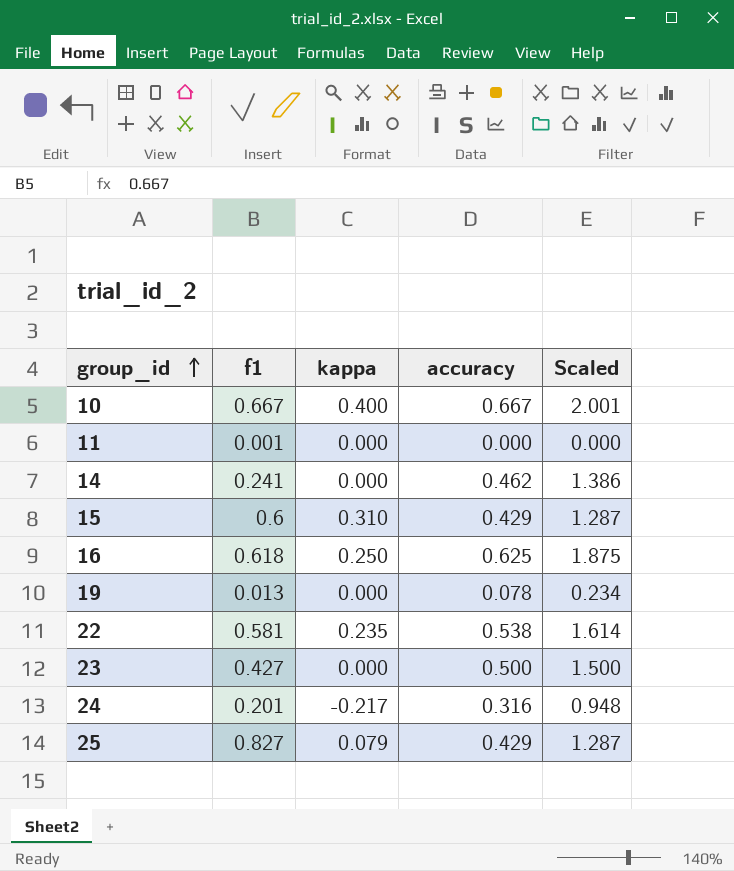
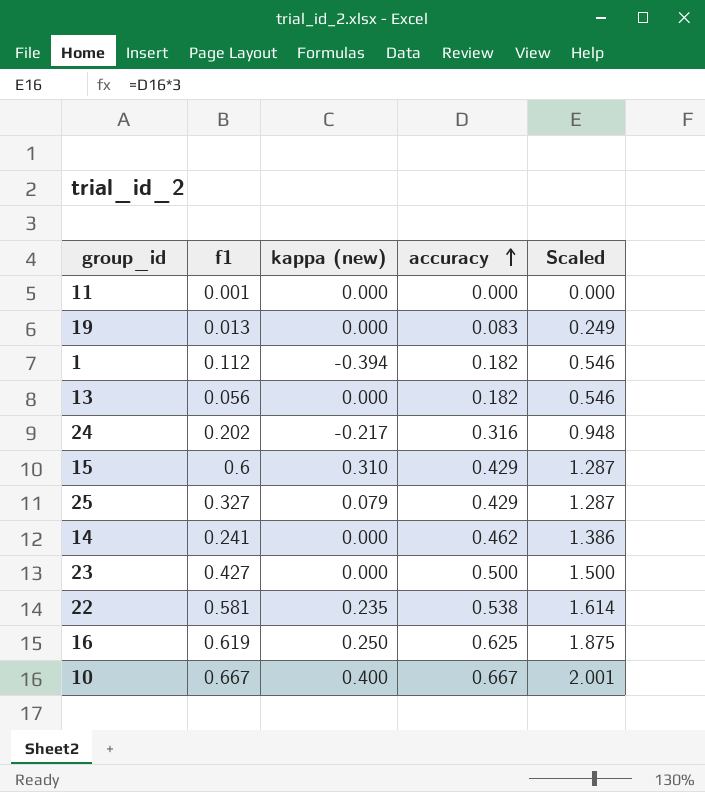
row order: group_id ascending -> accuracy ascending
column name: kappa -> kappa (new)
19 | accuracy: 0.078 -> 0.083
19 | Scaled: 0.234 -> 0.249
row 1: none -> 0.112 | -0.394 | 0.182 | 0.546
row 13: none -> 0.056 | 0.000 | 0.182 | 0.546
24 | f1: 0.201 -> 0.202
25 | f1: 0.827 -> 0.327
16 | f1: 0.618 -> 0.619

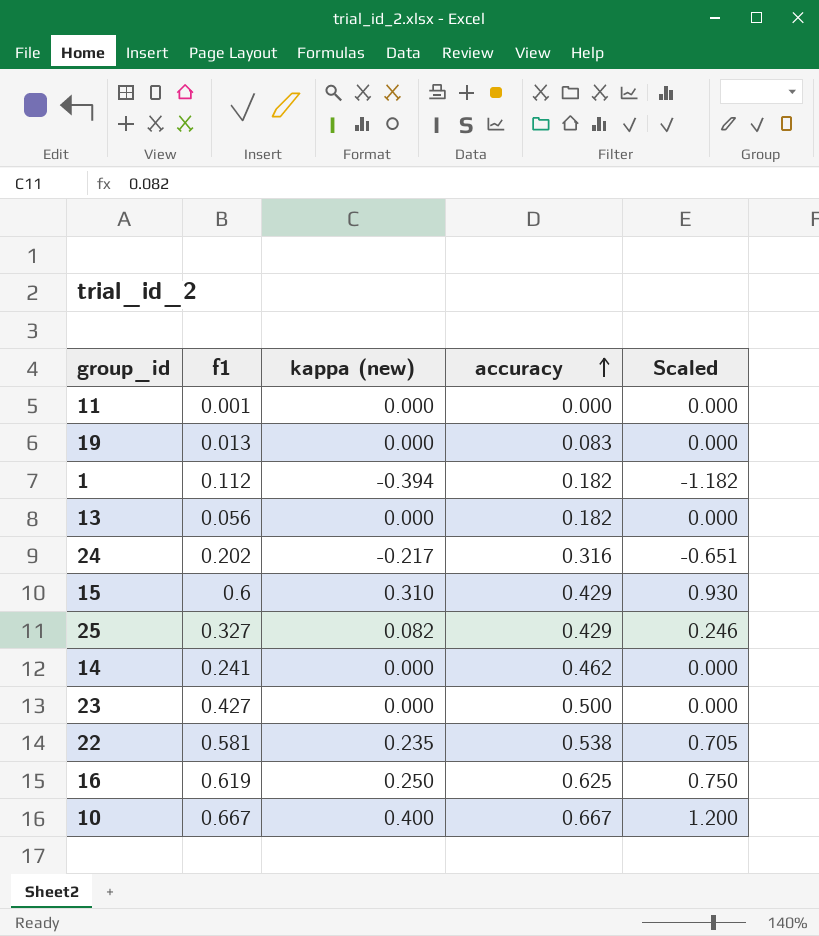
column Scaled | formula: [accuracy] * 3 -> [kappa (new)] * 3
25 | kappa (new): 0.079 -> 0.082

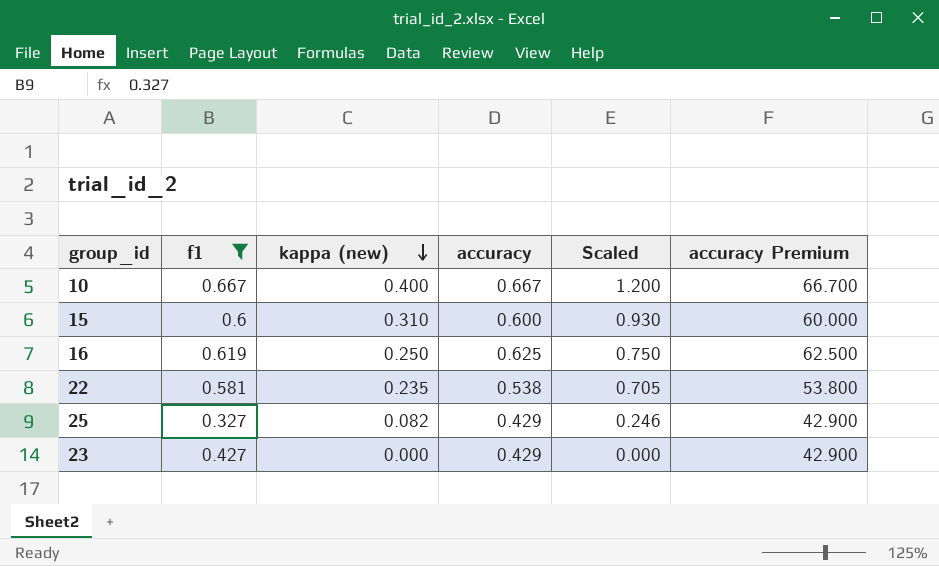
filter: none -> f1 >= 0.327
row order: accuracy ascending -> kappa (new) descending
column accuracy Premium | formula: none -> [accuracy] * 100
15 | accuracy: 0.429 -> 0.600
23 | accuracy: 0.500 -> 0.429

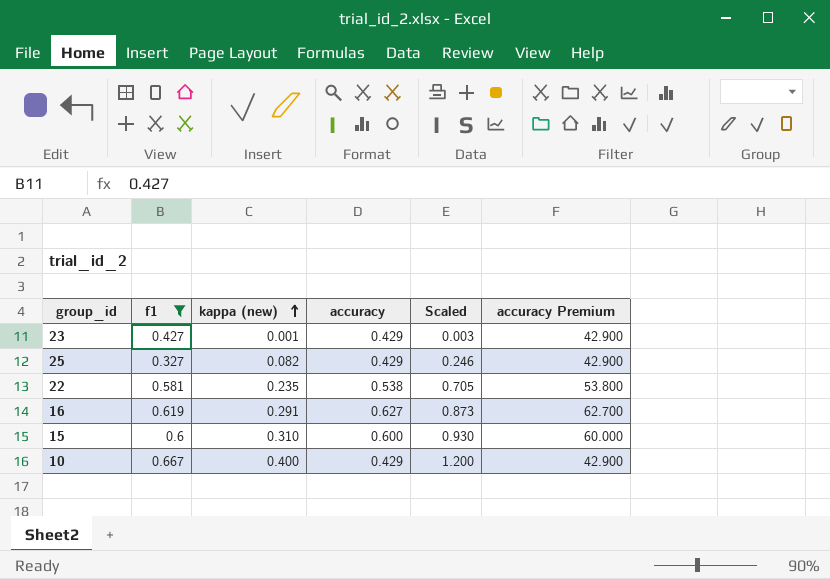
row order: kappa (new) descending -> kappa (new) ascending
23 | kappa (new): 0.000 -> 0.001
23 | Scaled: 0.000 -> 0.003
16 | kappa (new): 0.250 -> 0.291
16 | accuracy: 0.625 -> 0.627
16 | Scaled: 0.750 -> 0.873
16 | accuracy Premium: 62.500 -> 62.700
10 | accuracy: 0.667 -> 0.429
10 | accuracy Premium: 66.700 -> 42.900

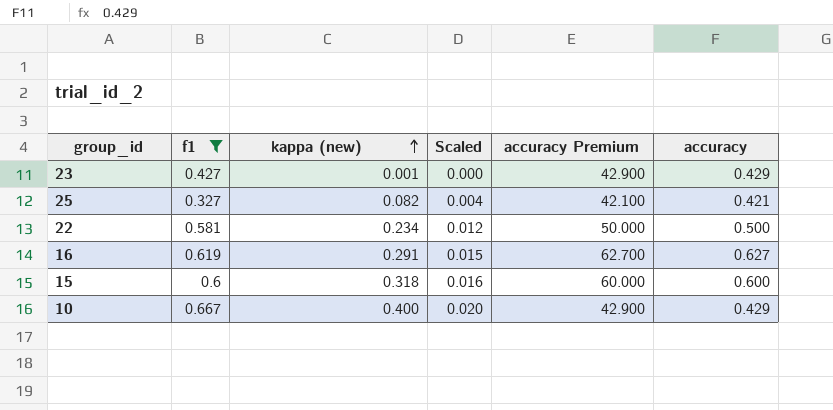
column Scaled | formula: [kappa (new)] * 3 -> [kappa (new)] * 0.05
column accuracy | position: 4 -> 6
25 | accuracy Premium: 42.900 -> 42.100
25 | accuracy: 0.429 -> 0.421
22 | kappa (new): 0.235 -> 0.234
22 | accuracy Premium: 53.800 -> 50.000
22 | accuracy: 0.538 -> 0.500
15 | kappa (new): 0.310 -> 0.318

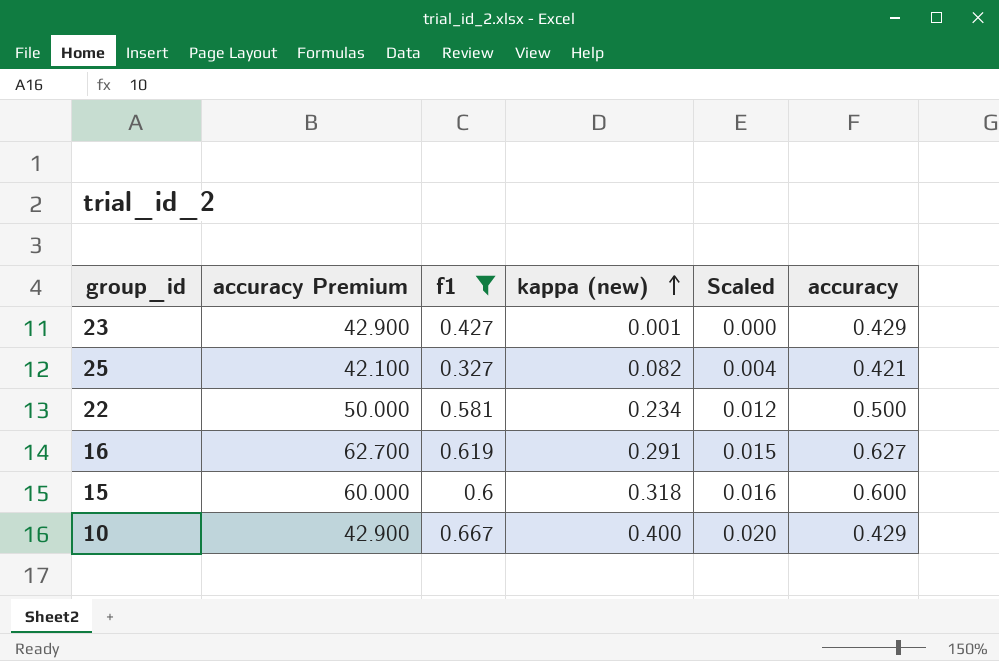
column accuracy Premium | position: 5 -> 2

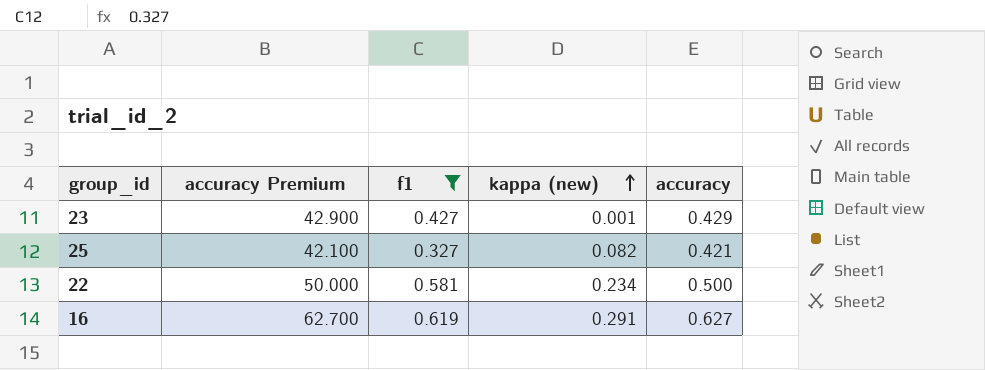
column Scaled | formula: [kappa (new)] * 0.05 -> none
row 15: 60.000 | 0.6 | 0.318 | 0.016 | 0.600 -> none
row 10: 42.900 | 0.667 | 0.400 | 0.020 | 0.429 -> none

